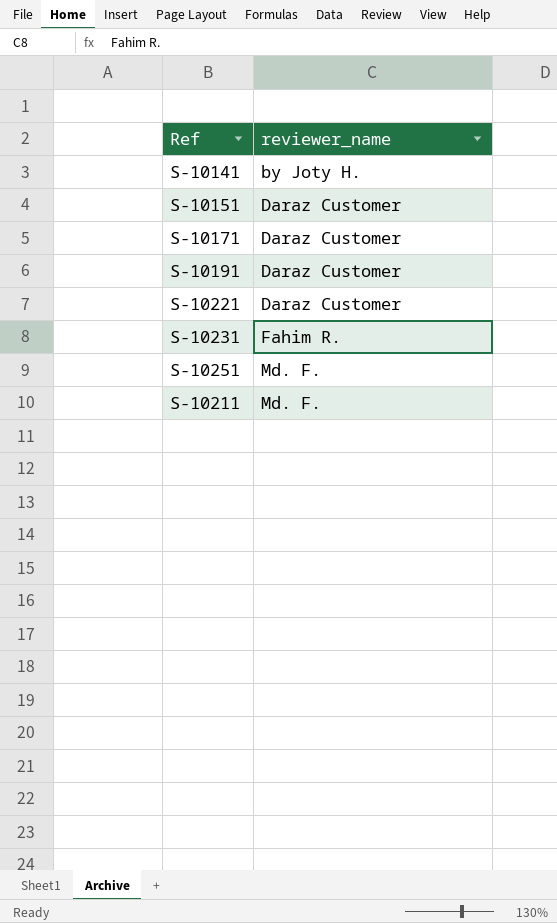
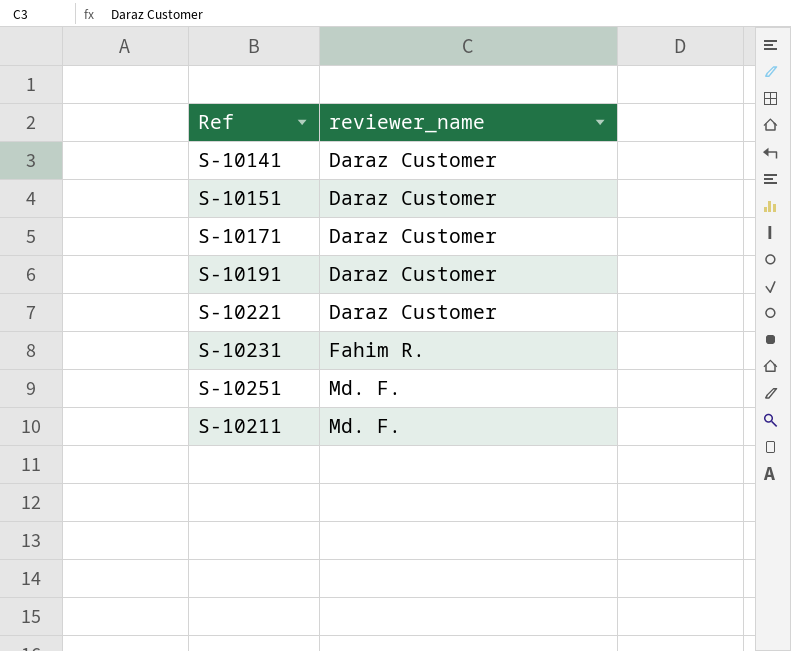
S-10141 | reviewer_name: by Joty H. -> Daraz Customer

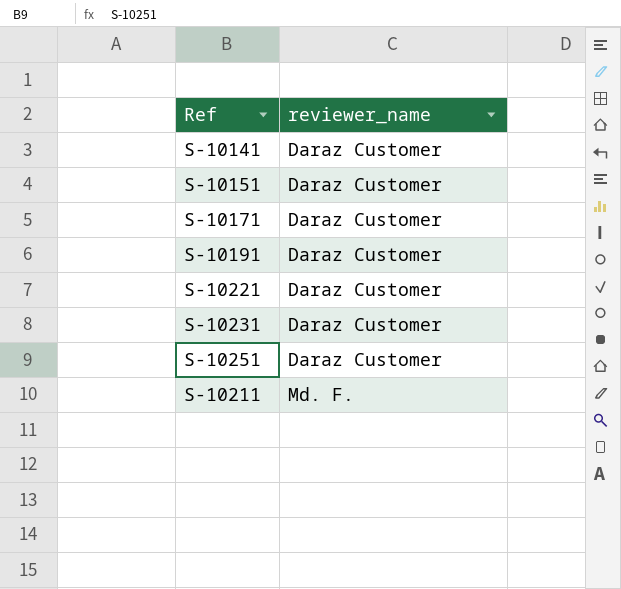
S-10231 | reviewer_name: Fahim R. -> Daraz Customer
S-10251 | reviewer_name: Md. F. -> Daraz Customer

